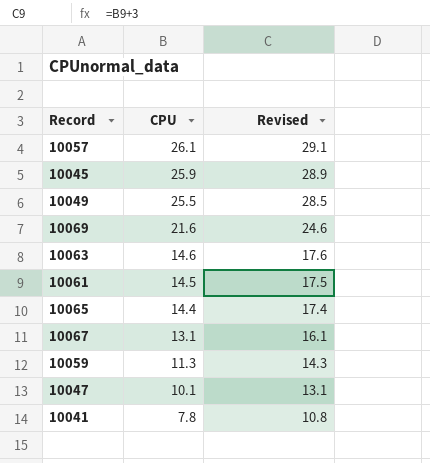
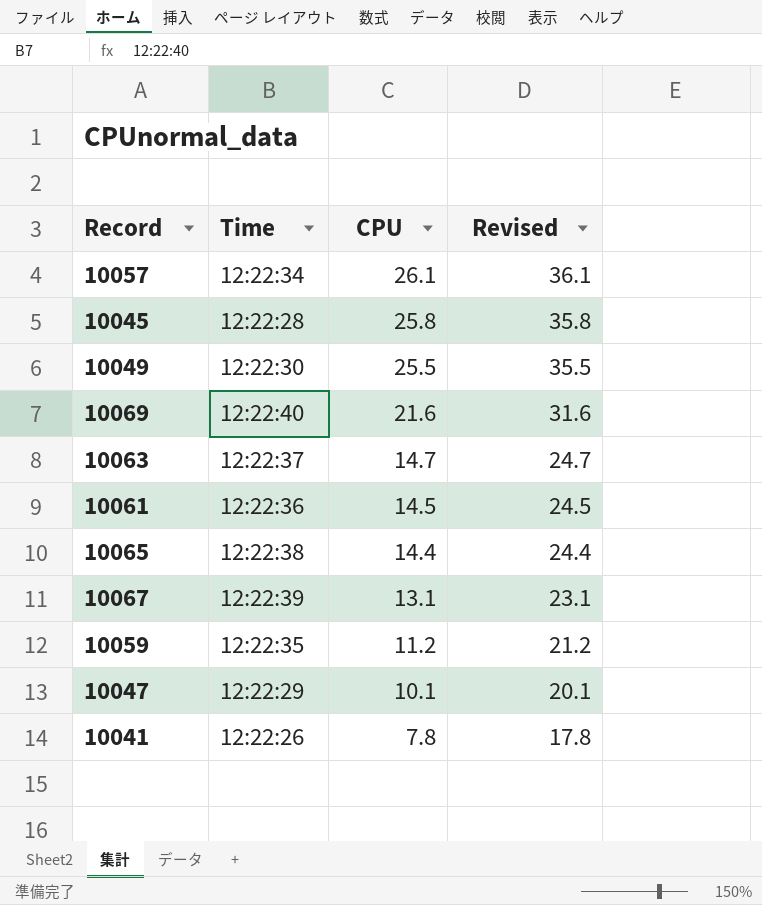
column Time | position: none -> 2
column Revised | formula: [CPU] + 3 -> [CPU] + 10
10045 | CPU: 25.9 -> 25.8
10063 | CPU: 14.6 -> 14.7
10059 | CPU: 11.3 -> 11.2

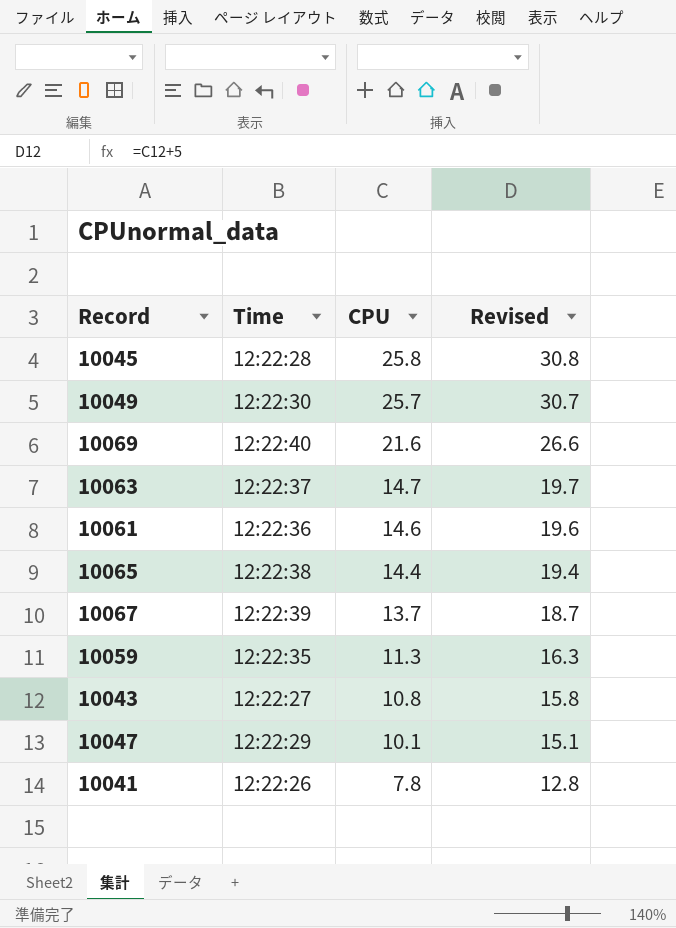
column Revised | formula: [CPU] + 10 -> [CPU] + 5
row 10057: 12:22:34 | 26.1 | 36.1 -> none
10049 | CPU: 25.5 -> 25.7
10061 | CPU: 14.5 -> 14.6
10067 | CPU: 13.1 -> 13.7
10059 | CPU: 11.2 -> 11.3
row 10043: none -> 12:22:27 | 10.8 | 15.8

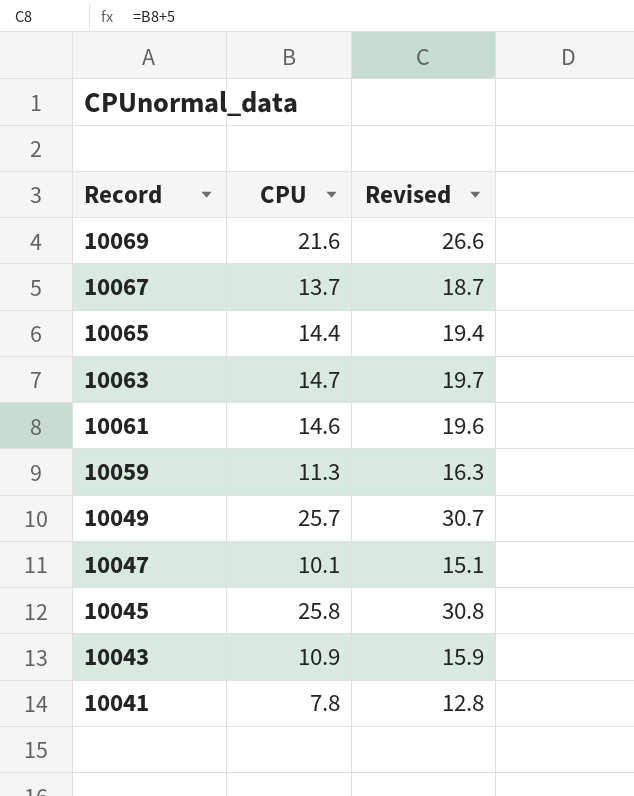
row order: CPU descending -> Record descending
column Time | position: 2 -> none
10043 | CPU: 10.8 -> 10.9
10043 | Revised: 15.8 -> 15.9

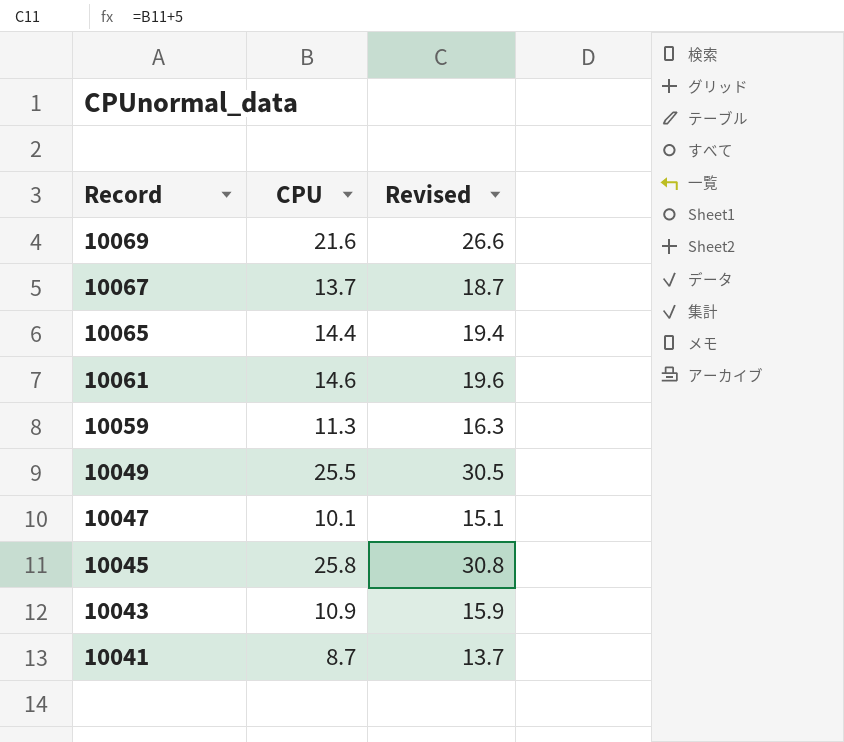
row 10063: 14.7 | 19.7 -> none
10049 | CPU: 25.7 -> 25.5
10049 | Revised: 30.7 -> 30.5
10041 | CPU: 7.8 -> 8.7
10041 | Revised: 12.8 -> 13.7

